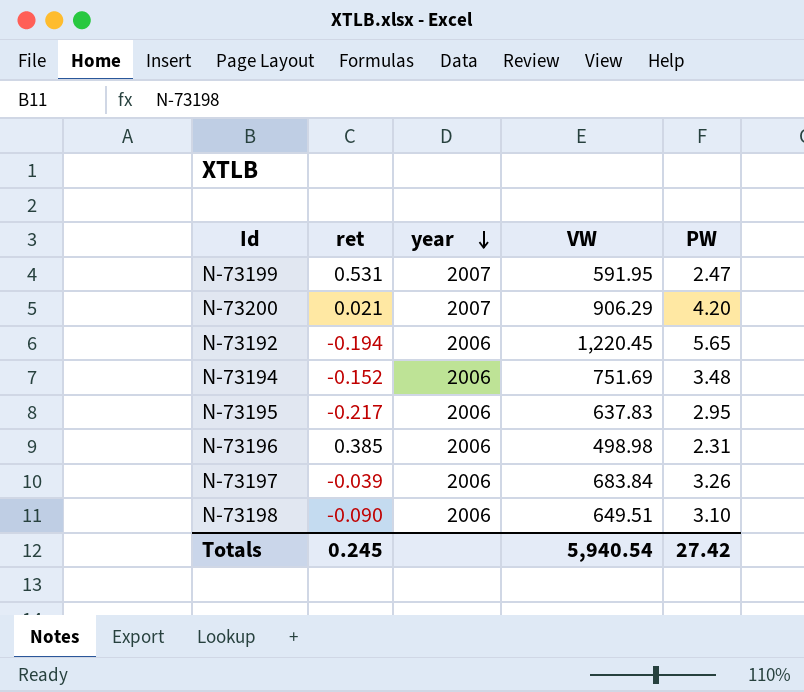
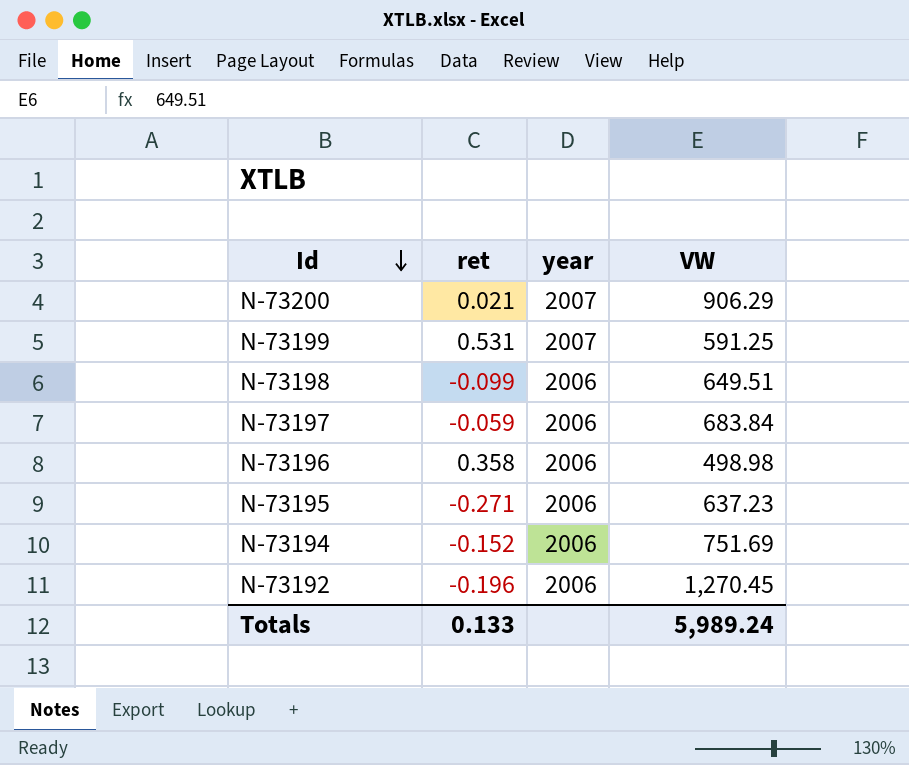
row order: year descending -> Id descending
column PW | position: 5 -> none
N-73199 | VW: 591.95 -> 591.25
N-73198 | ret: -0.090 -> -0.099
N-73197 | ret: -0.039 -> -0.059
N-73196 | ret: 0.385 -> 0.358
N-73195 | ret: -0.217 -> -0.271
N-73195 | VW: 637.83 -> 637.23
N-73192 | ret: -0.194 -> -0.196
N-73192 | VW: 1,220.45 -> 1,270.45
Totals | ret: 0.245 -> 0.133
Totals | VW: 5,940.54 -> 5,989.24

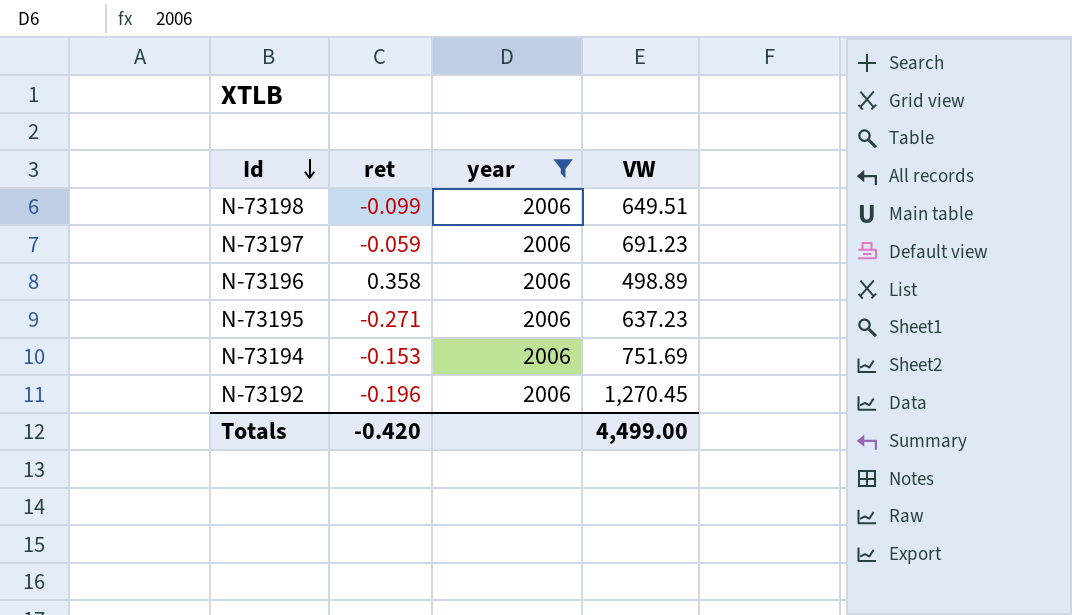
filter: none -> year = 2006
N-73197 | VW: 683.84 -> 691.23
N-73196 | VW: 498.98 -> 498.89
N-73194 | ret: -0.152 -> -0.153
Totals | ret: 0.133 -> -0.420
Totals | VW: 5,989.24 -> 4,499.00

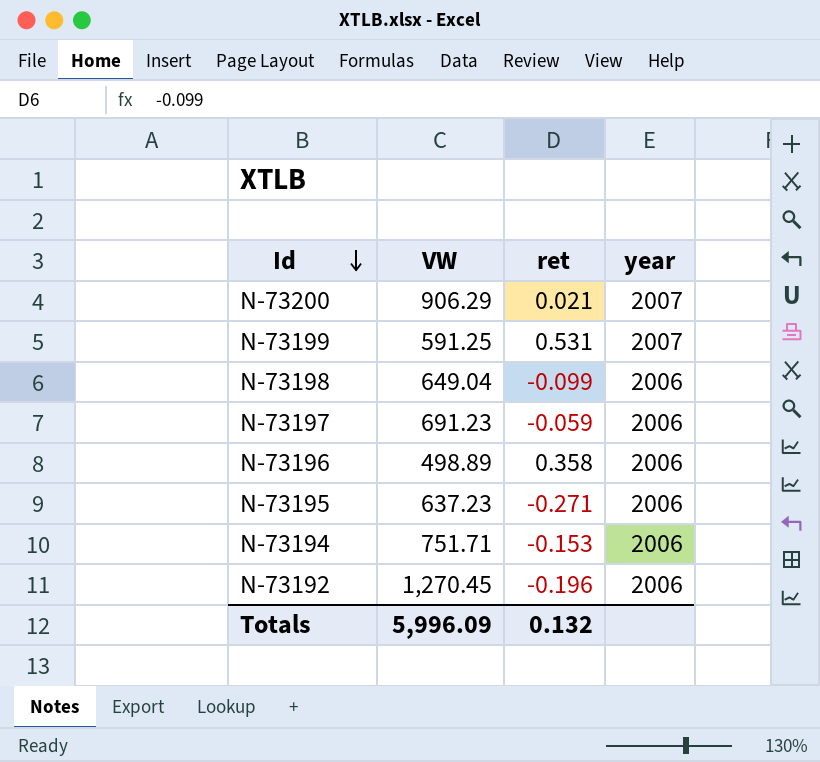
filter: year = 2006 -> none
column VW | position: 4 -> 2
N-73198 | VW: 649.51 -> 649.04
N-73194 | VW: 751.69 -> 751.71
Totals | VW: 4,499.00 -> 5,996.09
Totals | ret: -0.420 -> 0.132

